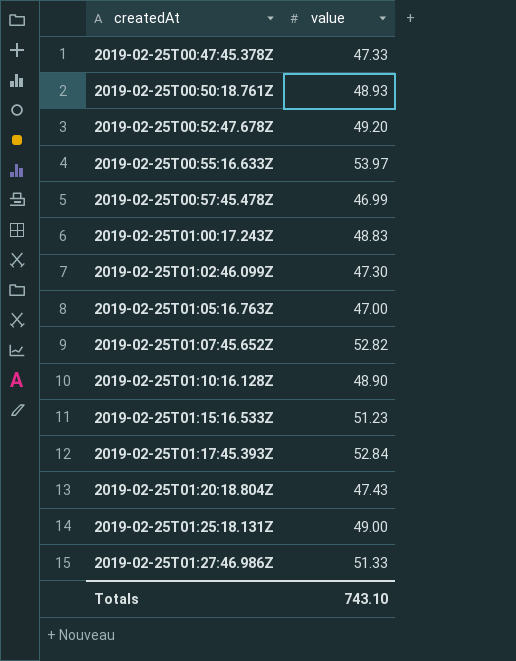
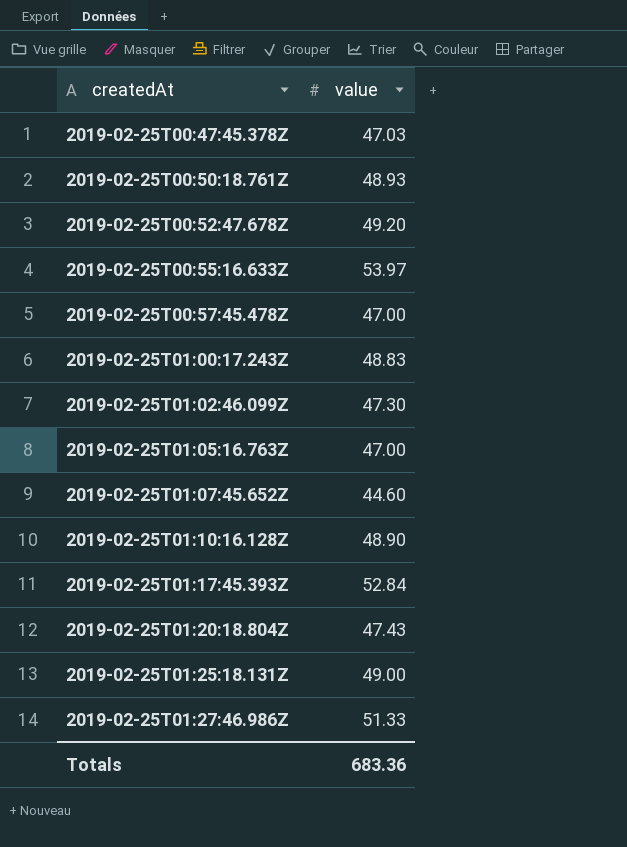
row 2019-02-25T01:15:16.533Z: 51.23 -> none
2019-02-25T00:47:45.378Z | value: 47.33 -> 47.03
2019-02-25T00:57:45.478Z | value: 46.99 -> 47.00
2019-02-25T01:07:45.652Z | value: 52.82 -> 44.60
Totals | value: 743.10 -> 683.36

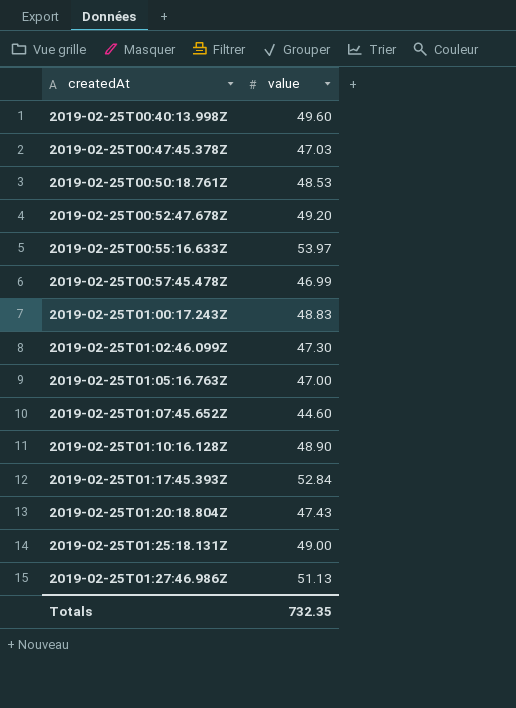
row 2019-02-25T00:40:13.998Z: none -> 49.60
2019-02-25T00:50:18.761Z | value: 48.93 -> 48.53
2019-02-25T00:57:45.478Z | value: 47.00 -> 46.99
2019-02-25T01:27:46.986Z | value: 51.33 -> 51.13
Totals | value: 683.36 -> 732.35

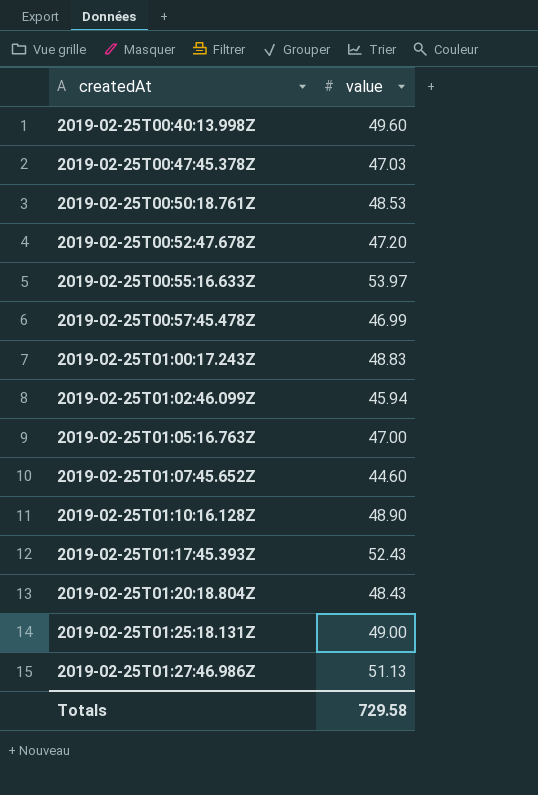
2019-02-25T00:52:47.678Z | value: 49.20 -> 47.20
2019-02-25T01:02:46.099Z | value: 47.30 -> 45.94
2019-02-25T01:17:45.393Z | value: 52.84 -> 52.43
2019-02-25T01:20:18.804Z | value: 47.43 -> 48.43
Totals | value: 732.35 -> 729.58

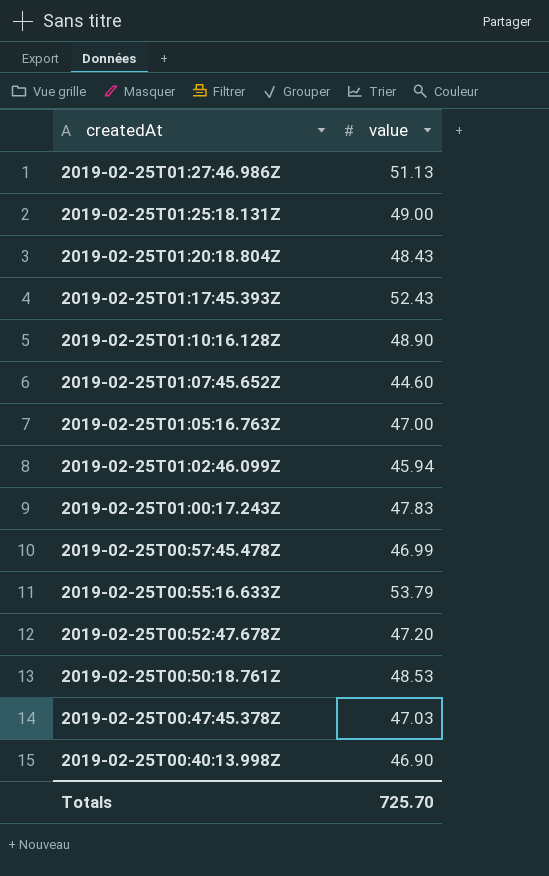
row order: createdAt ascending -> createdAt descending
2019-02-25T01:00:17.243Z | value: 48.83 -> 47.83
2019-02-25T00:55:16.633Z | value: 53.97 -> 53.79
2019-02-25T00:40:13.998Z | value: 49.60 -> 46.90
Totals | value: 729.58 -> 725.70

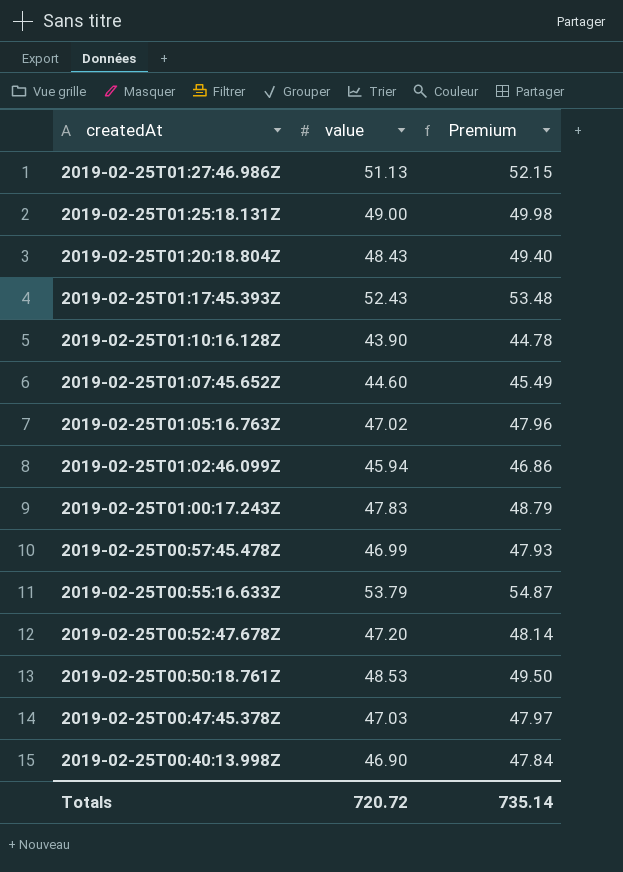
column Premium | formula: none -> [value] * 1.02
2019-02-25T01:10:16.128Z | value: 48.90 -> 43.90
2019-02-25T01:05:16.763Z | value: 47.00 -> 47.02
Totals | value: 725.70 -> 720.72

